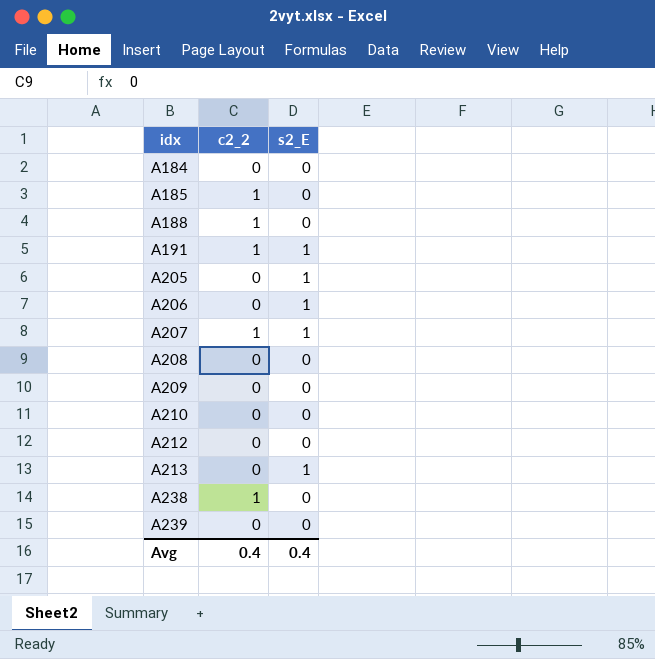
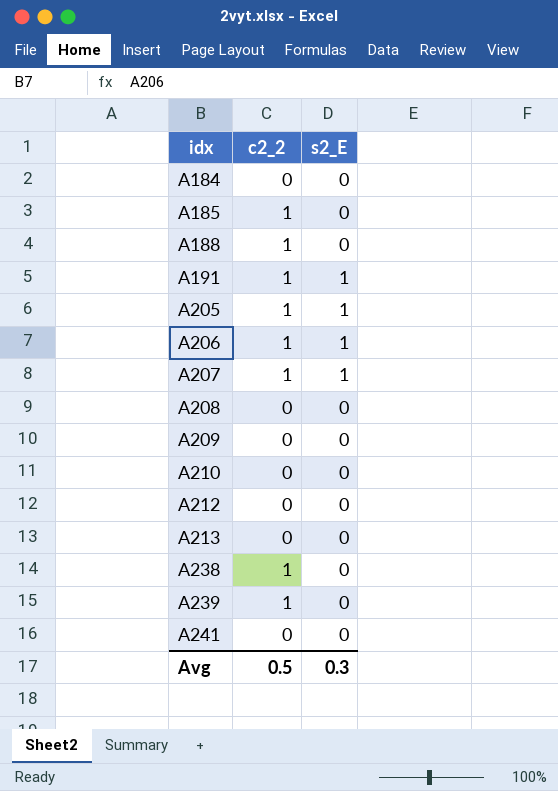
A205 | c2_2: 0 -> 1
A206 | c2_2: 0 -> 1
A213 | s2_E: 1 -> 0
A239 | c2_2: 0 -> 1
row A241: none -> 0 | 0
Avg | c2_2: 0.4 -> 0.5
Avg | s2_E: 0.4 -> 0.3

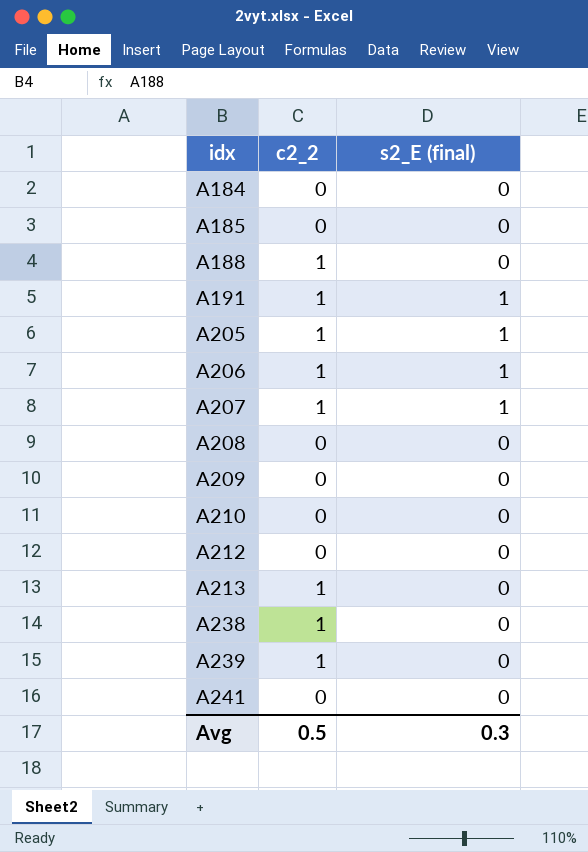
column name: s2_E -> s2_E (final)
A185 | c2_2: 1 -> 0
A213 | c2_2: 0 -> 1

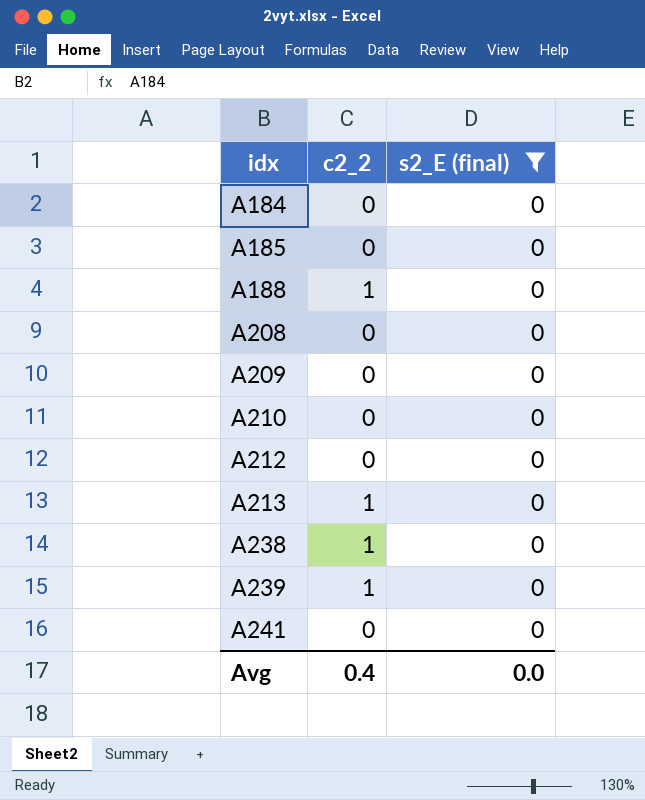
filter: none -> s2_E (final) = 0
Avg | c2_2: 0.5 -> 0.4
Avg | s2_E (final): 0.3 -> 0.0

